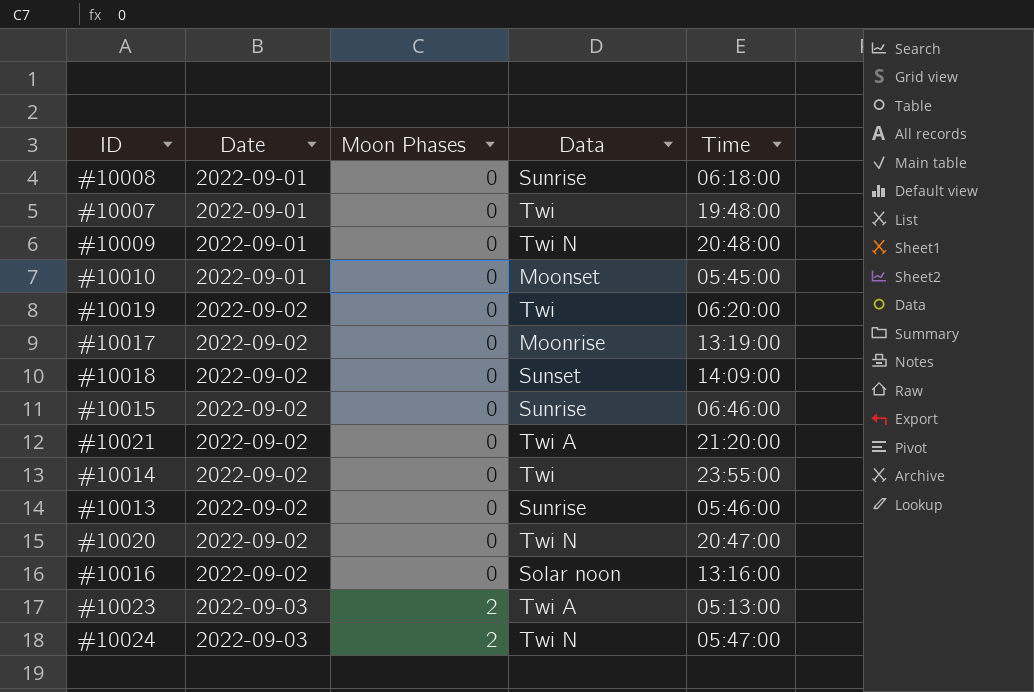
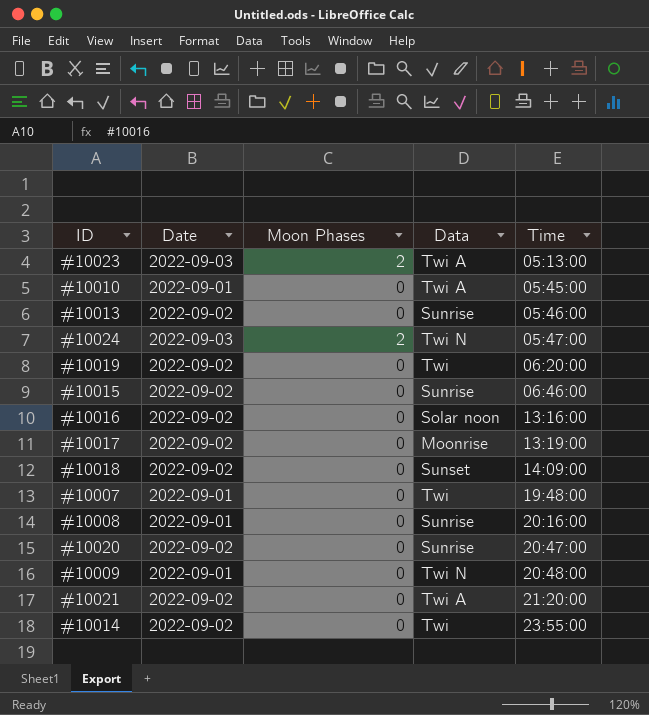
row order: Date ascending -> Time ascending
#10010 | Data: Moonset -> Twi A
#10008 | Time: 06:18:00 -> 20:16:00
#10020 | Data: Twi N -> Sunrise

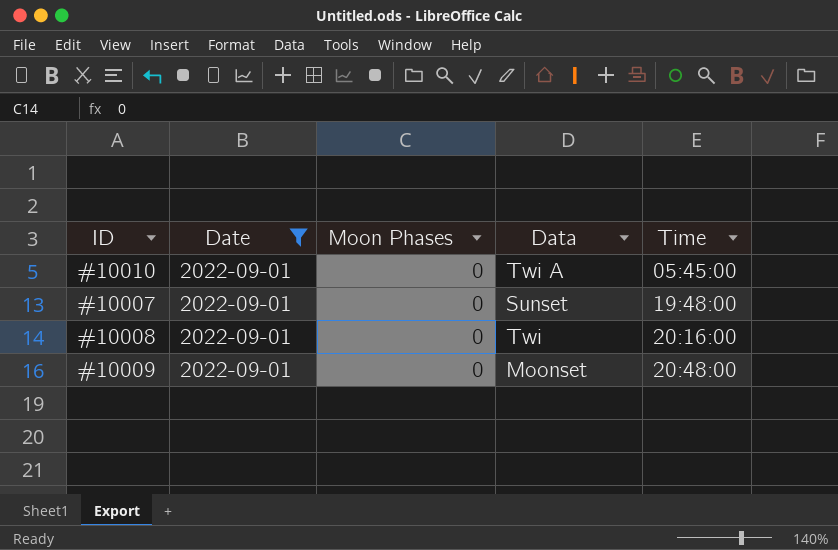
filter: none -> Date = 2022-09-01
#10007 | Data: Twi -> Sunset
#10008 | Data: Sunrise -> Twi
#10009 | Data: Twi N -> Moonset

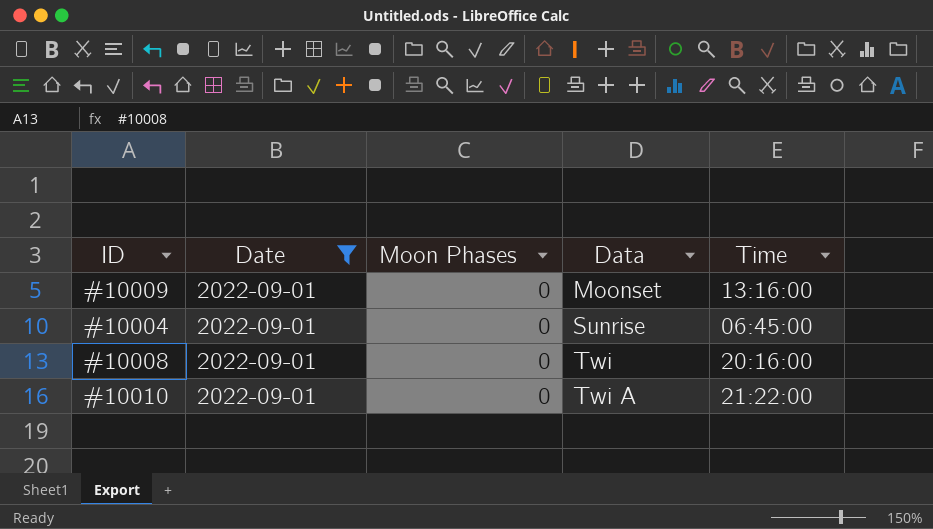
row order: Time ascending -> Data ascending
row #10007: 2022-09-01 | 0 | Sunset | 19:48:00 -> none
#10009 | Time: 20:48:00 -> 13:16:00
row #10004: none -> 2022-09-01 | 0 | Sunrise | 06:45:00
#10010 | Time: 05:45:00 -> 21:22:00

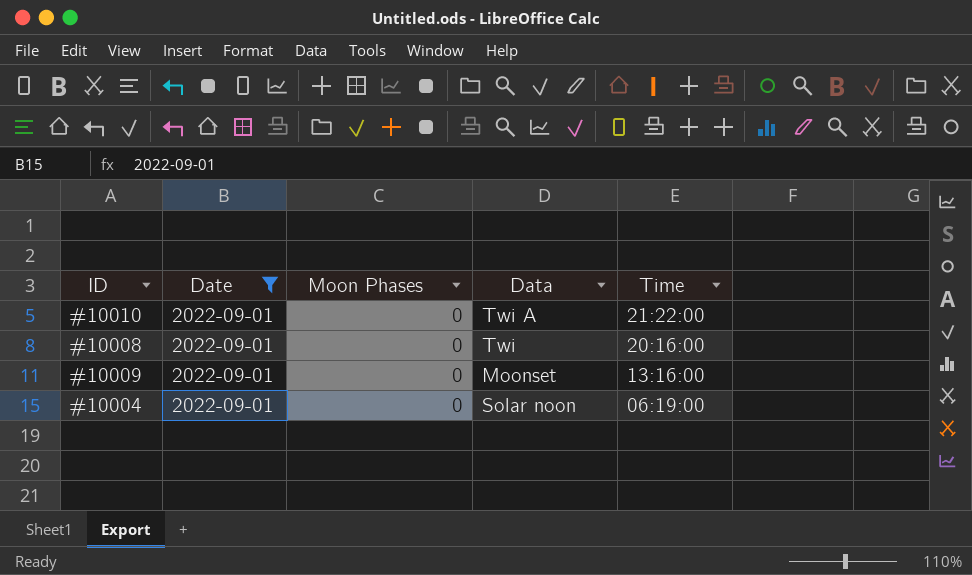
row order: Data ascending -> Time descending
#10004 | Data: Sunrise -> Solar noon
#10004 | Time: 06:45:00 -> 06:19:00

